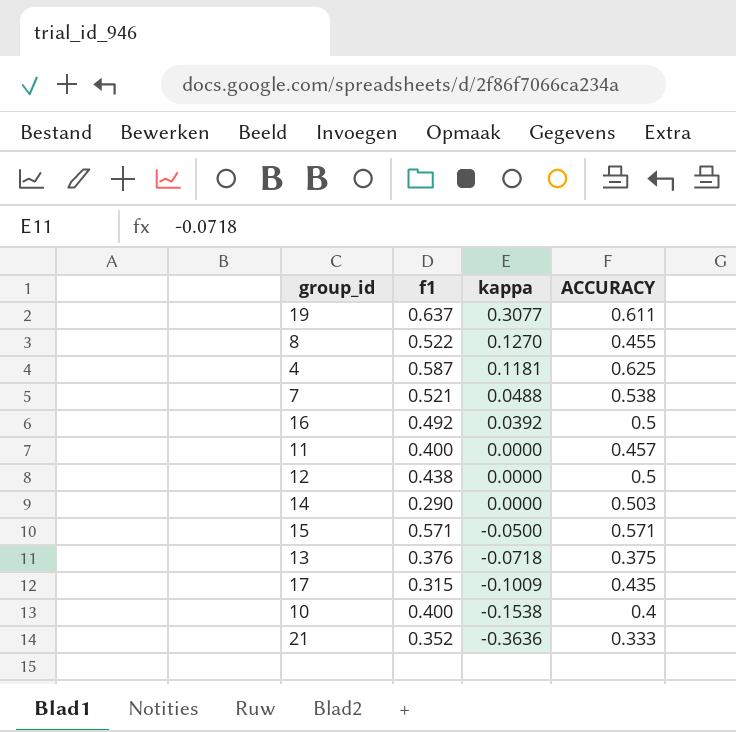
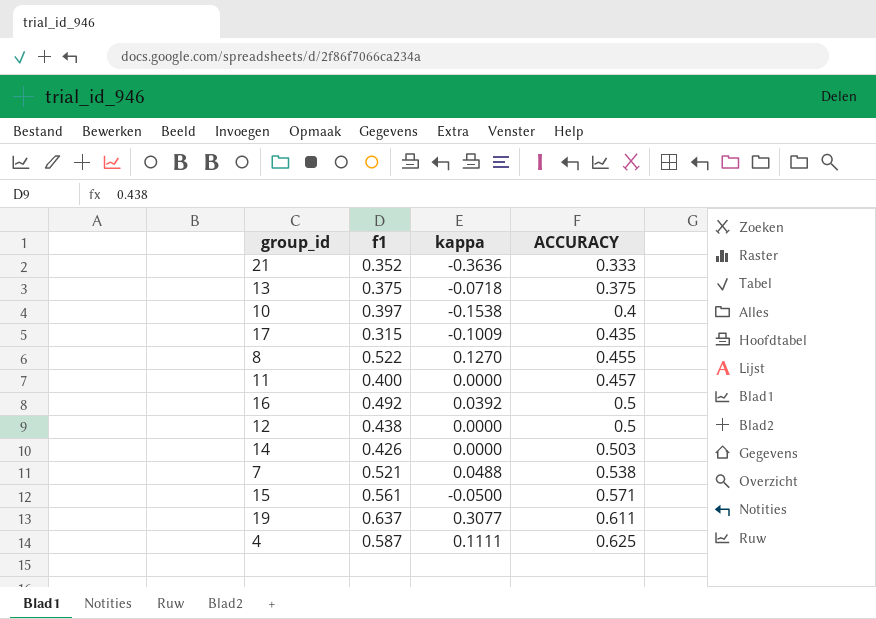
row order: kappa descending -> ACCURACY ascending
13 | f1: 0.376 -> 0.375
10 | f1: 0.400 -> 0.397
14 | f1: 0.290 -> 0.426
15 | f1: 0.571 -> 0.561
4 | kappa: 0.1181 -> 0.1111

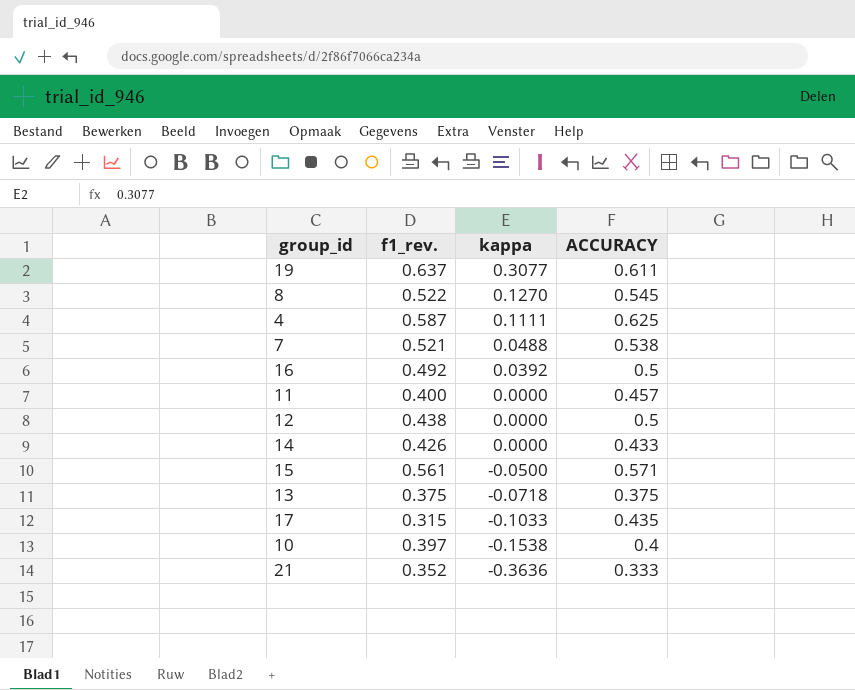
row order: ACCURACY ascending -> kappa descending
column name: f1 -> f1_rev.
8 | ACCURACY: 0.455 -> 0.545
14 | ACCURACY: 0.503 -> 0.433
17 | kappa: -0.1009 -> -0.1033

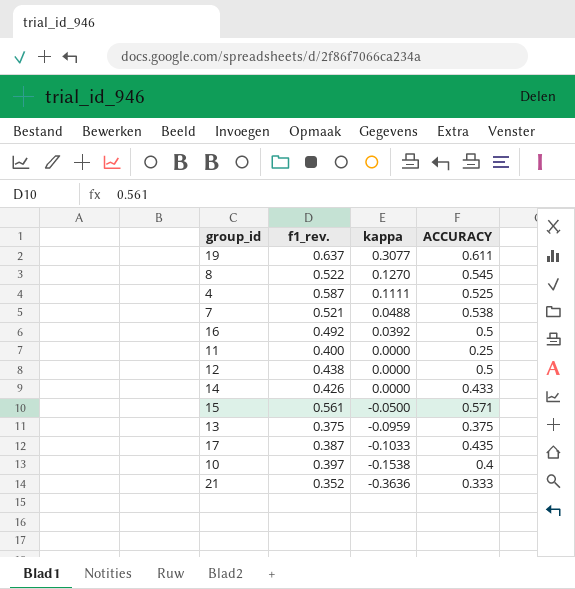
4 | ACCURACY: 0.625 -> 0.525
11 | ACCURACY: 0.457 -> 0.25
13 | kappa: -0.0718 -> -0.0959
17 | f1_rev.: 0.315 -> 0.387

